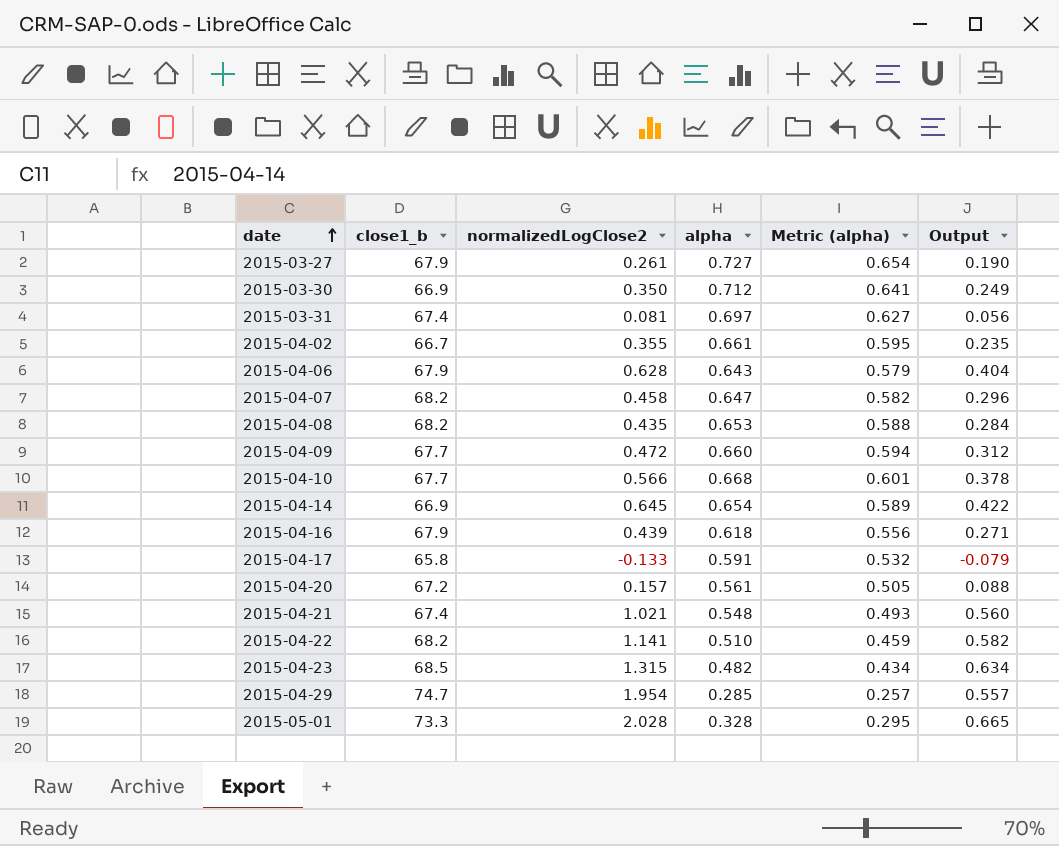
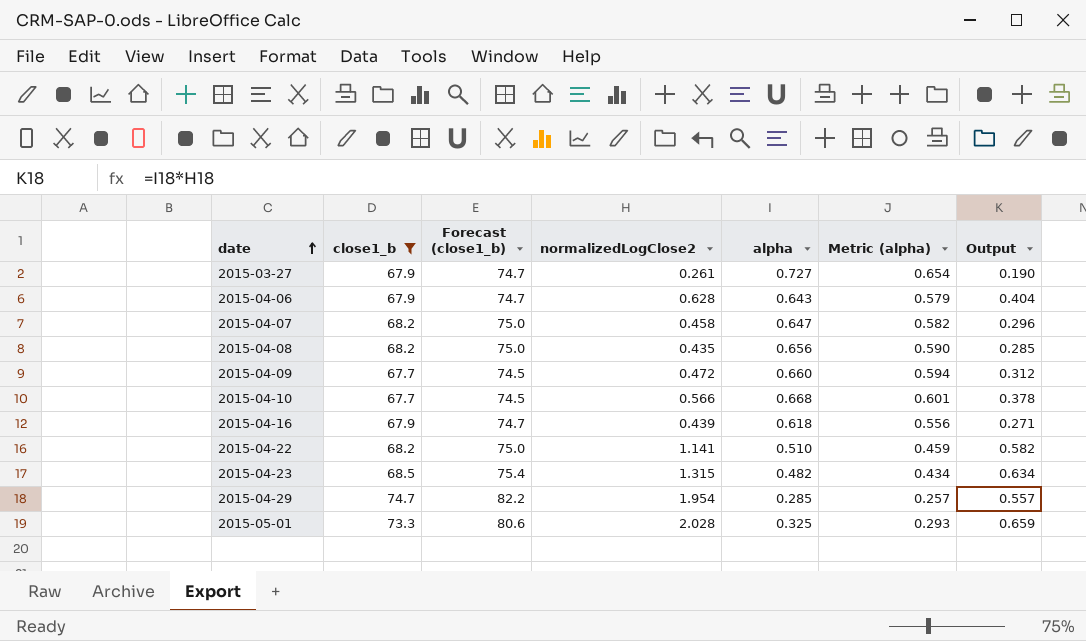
filter: none -> close1_b >= 67.7
column Forecast (close1_b) | formula: none -> [close1_b] * 1.1
2015-04-08 | alpha: 0.653 -> 0.656
2015-04-08 | Metric (alpha): 0.588 -> 0.590
2015-04-08 | Output: 0.284 -> 0.285
2015-05-01 | alpha: 0.328 -> 0.325
2015-05-01 | Metric (alpha): 0.295 -> 0.293
2015-05-01 | Output: 0.665 -> 0.659

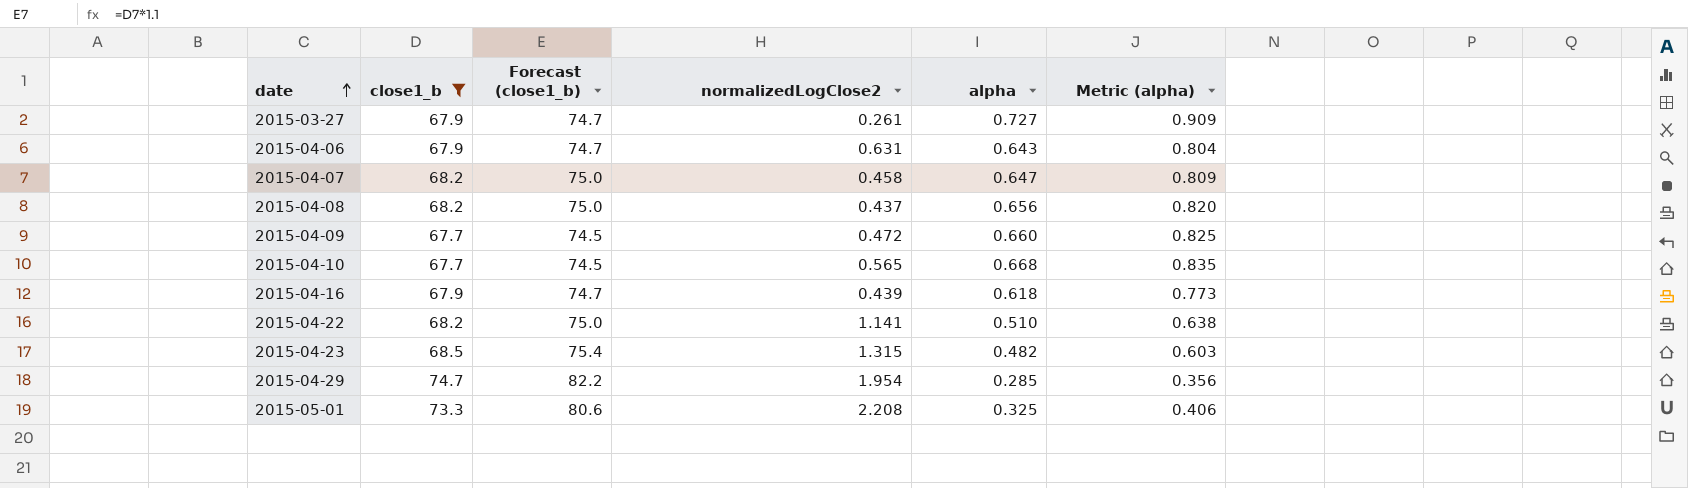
column Output | formula: [normalizedLogClose2] * [alpha] -> none
column Metric (alpha) | formula: [alpha] * 0.9 -> [alpha] * 1.25
2015-04-06 | normalizedLogClose2: 0.628 -> 0.631
2015-04-08 | normalizedLogClose2: 0.435 -> 0.437
2015-04-10 | normalizedLogClose2: 0.566 -> 0.565
2015-05-01 | normalizedLogClose2: 2.028 -> 2.208

